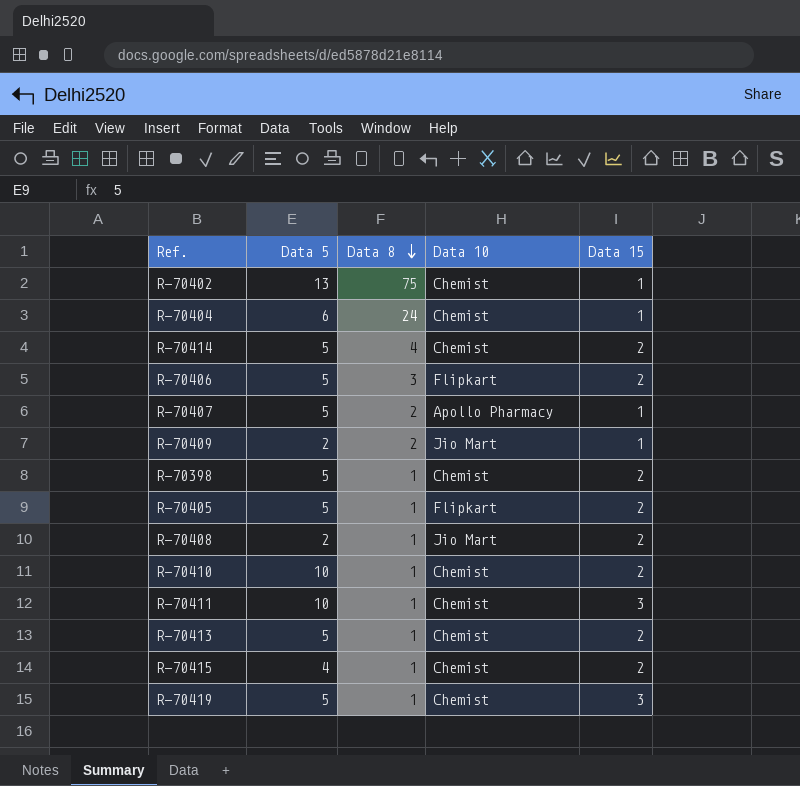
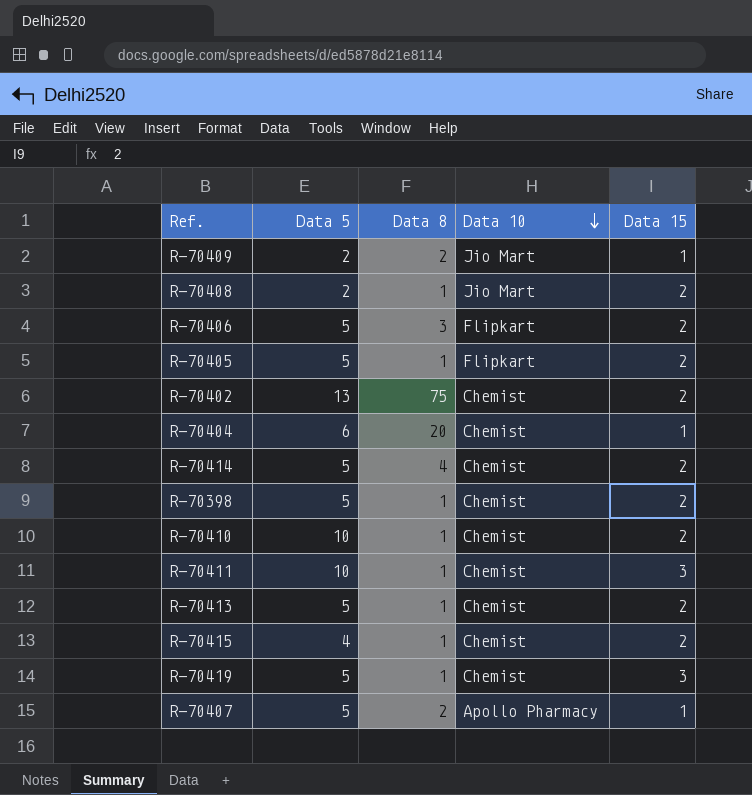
row order: Data 8 descending -> Data 10 descending
R-70402 | Data 15: 1 -> 2
R-70404 | Data 8: 24 -> 20

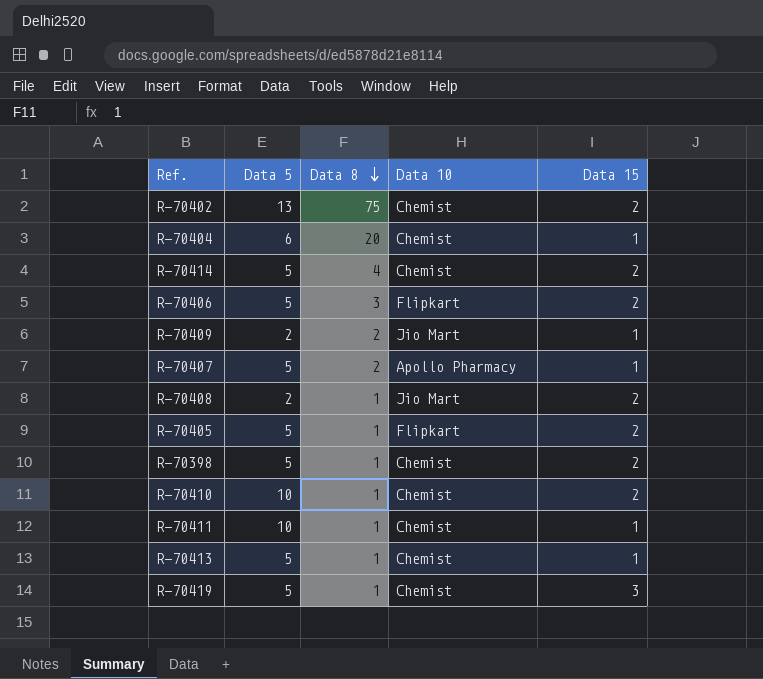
row order: Data 10 descending -> Data 8 descending
row R-70415: 4 | 1 | Chemist | 2 -> none
R-70411 | Data 15: 3 -> 1
R-70413 | Data 15: 2 -> 1

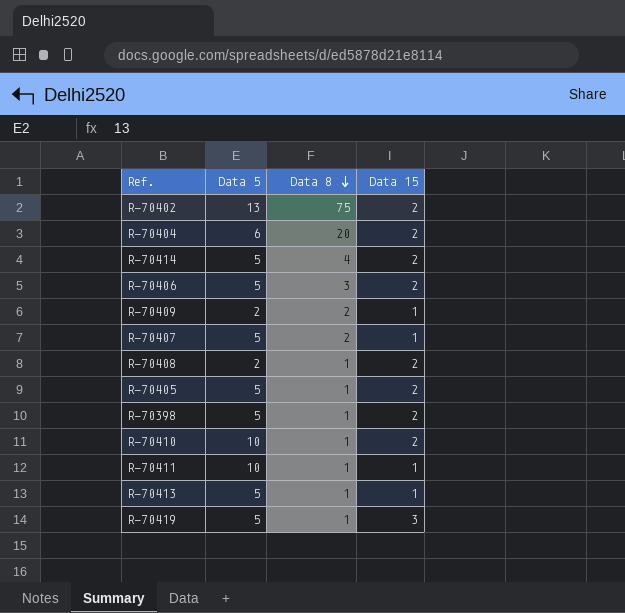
column Data 10 | position: 4 -> none
R-70404 | Data 15: 1 -> 2

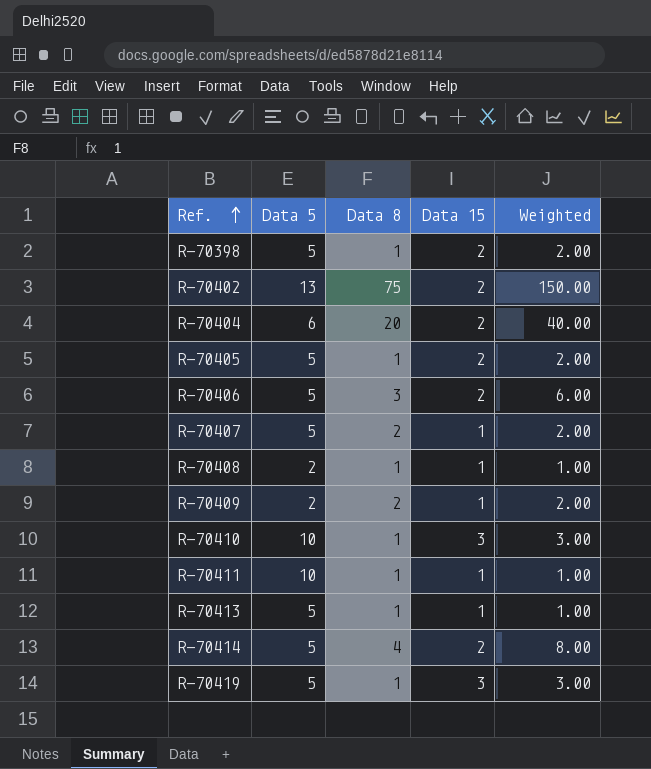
row order: Data 8 descending -> Ref. ascending
column Weighted | formula: none -> [Data 8] * [Data 15]
R-70408 | Data 15: 2 -> 1
R-70410 | Data 15: 2 -> 3

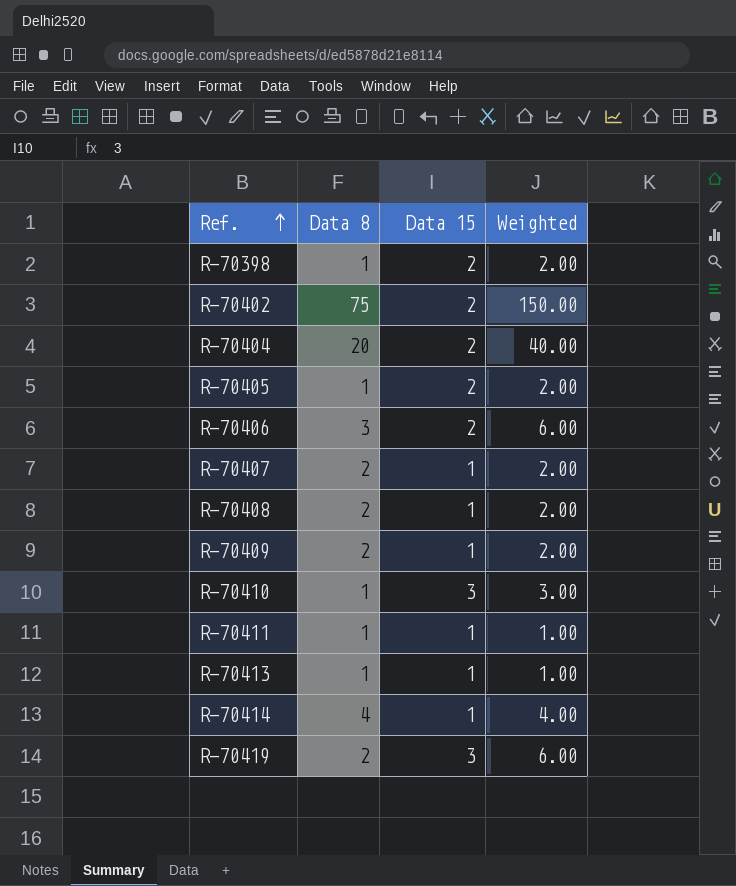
column Data 5 | position: 2 -> none
R-70408 | Data 8: 1 -> 2
R-70408 | Weighted: 1.00 -> 2.00
R-70414 | Data 15: 2 -> 1
R-70414 | Weighted: 8.00 -> 4.00
R-70419 | Data 8: 1 -> 2
R-70419 | Weighted: 3.00 -> 6.00

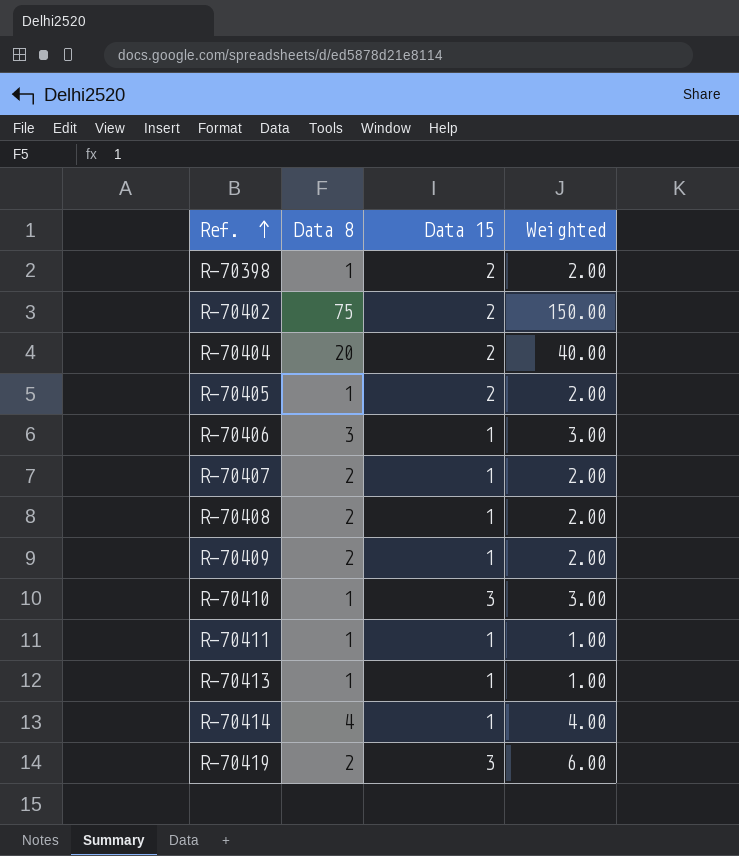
R-70406 | Data 15: 2 -> 1
R-70406 | Weighted: 6.00 -> 3.00

